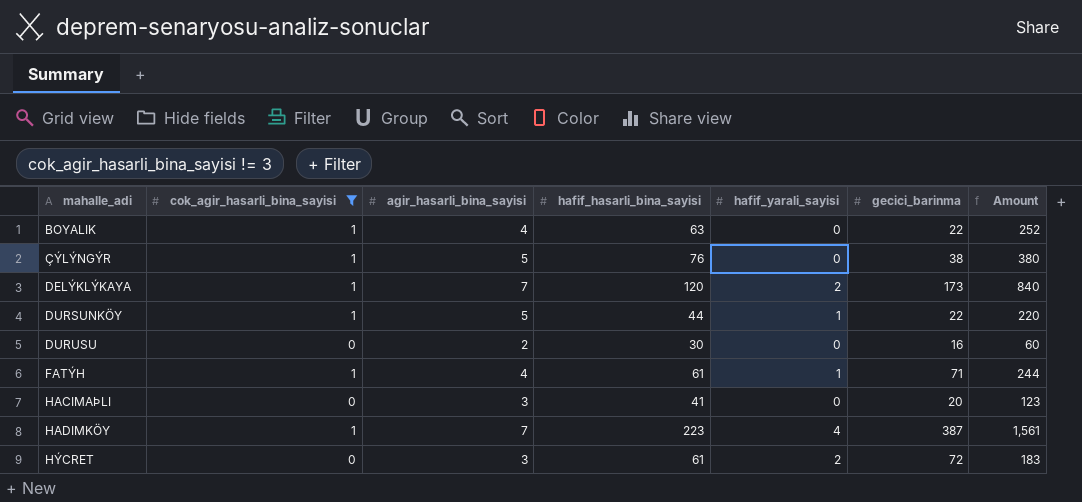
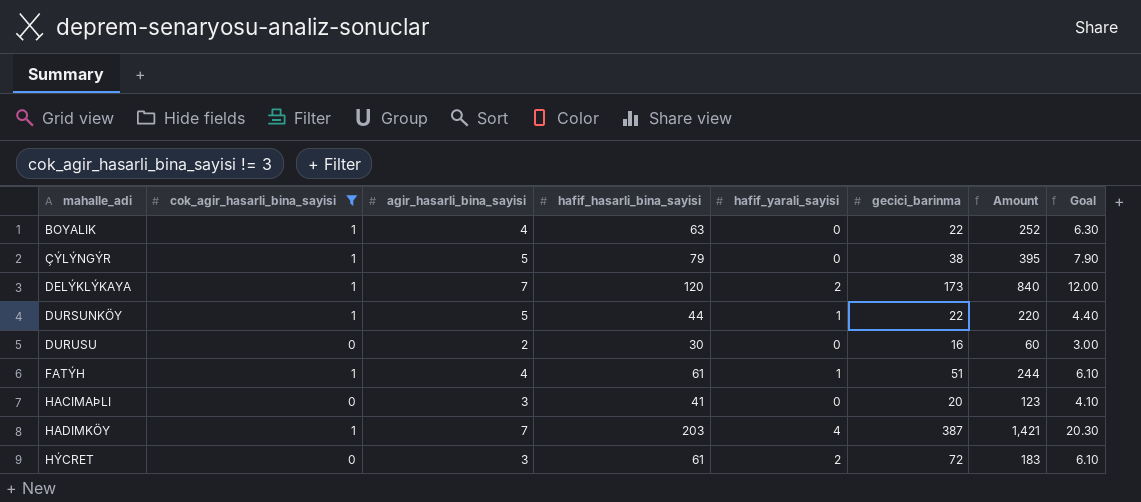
column Goal | formula: none -> [hafif_hasarli_bina_sayisi] * 0.1
ÇÝLÝNGÝR | hafif_hasarli_bina_sayisi: 76 -> 79
ÇÝLÝNGÝR | Amount: 380 -> 395
FATÝH | gecici_barinma: 71 -> 51
HADIMKÖY | hafif_hasarli_bina_sayisi: 223 -> 203
HADIMKÖY | Amount: 1,561 -> 1,421

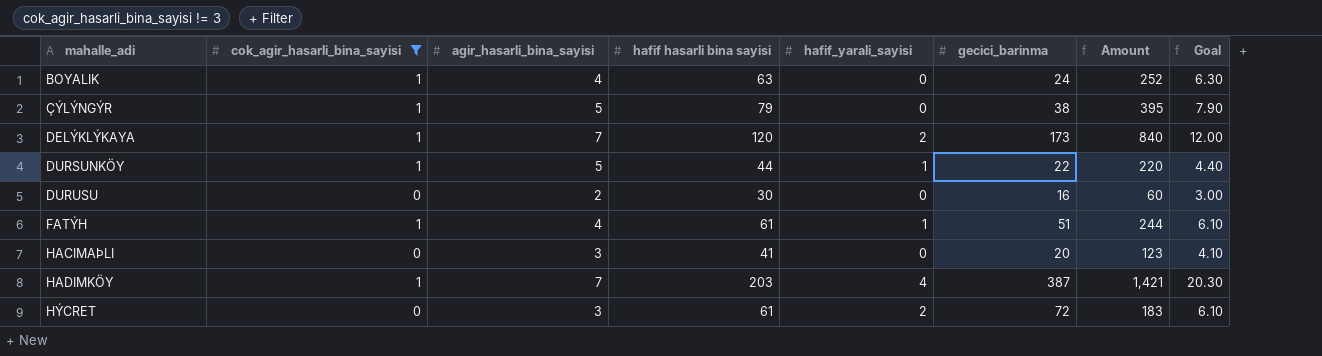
column name: hafif_hasarli_bina_sayisi -> hafif hasarli bina sayisi
BOYALIK | gecici_barinma: 22 -> 24

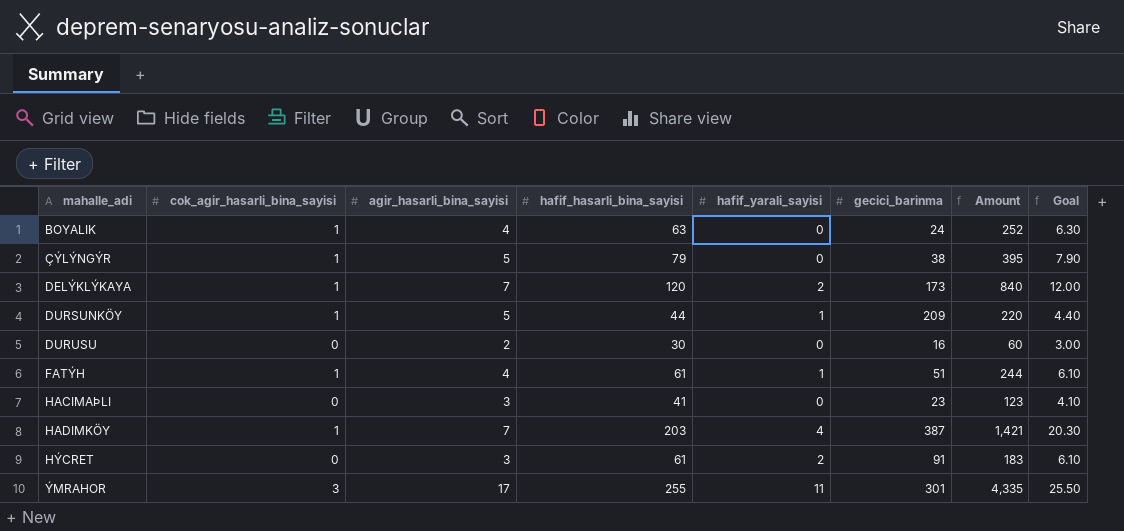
filter: cok_agir_hasarli_bina_sayisi != 3 -> none
column name: hafif hasarli bina sayisi -> hafif_hasarli_bina_sayisi
DURSUNKÖY | gecici_barinma: 22 -> 209
HACIMAÞLI | gecici_barinma: 20 -> 23
HÝCRET | gecici_barinma: 72 -> 91

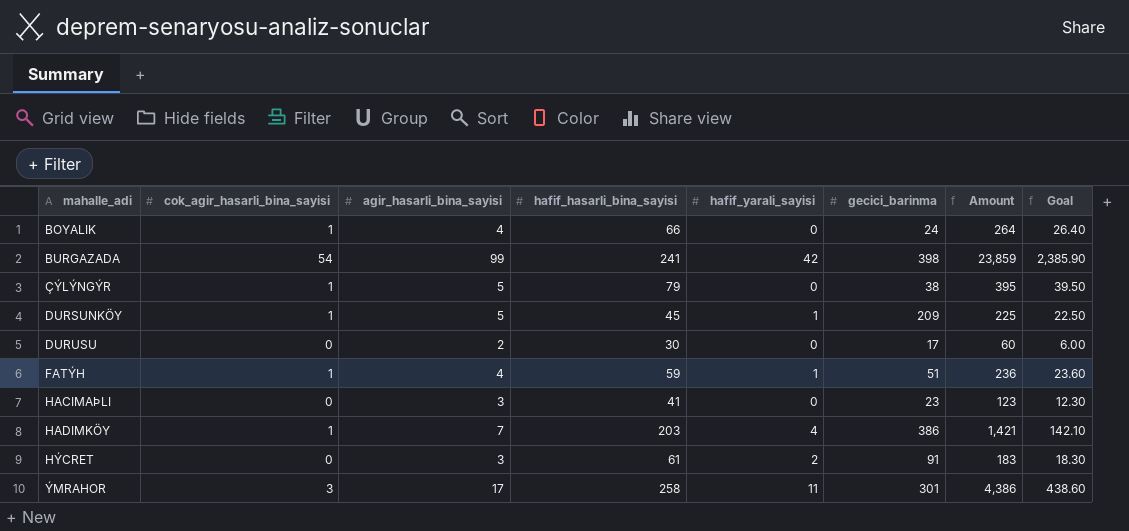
column Goal | formula: [hafif_hasarli_bina_sayisi] * 0.1 -> [Amount] * 0.1
row DELÝKLÝKAYA: 1 | 7 | 120 | 2 | 173 | 840 | 12.00 -> none
BOYALIK | hafif_hasarli_bina_sayisi: 63 -> 66
BOYALIK | Amount: 252 -> 264
row BURGAZADA: none -> 54 | 99 | 241 | 42 | 398 | 23,859 | 2,385.90
DURSUNKÖY | hafif_hasarli_bina_sayisi: 44 -> 45
DURSUNKÖY | Amount: 220 -> 225
DURUSU | gecici_barinma: 16 -> 17
FATÝH | hafif_hasarli_bina_sayisi: 61 -> 59
FATÝH | Amount: 244 -> 236
HADIMKÖY | gecici_barinma: 387 -> 386
ÝMRAHOR | hafif_hasarli_bina_sayisi: 255 -> 258
ÝMRAHOR | Amount: 4,335 -> 4,386

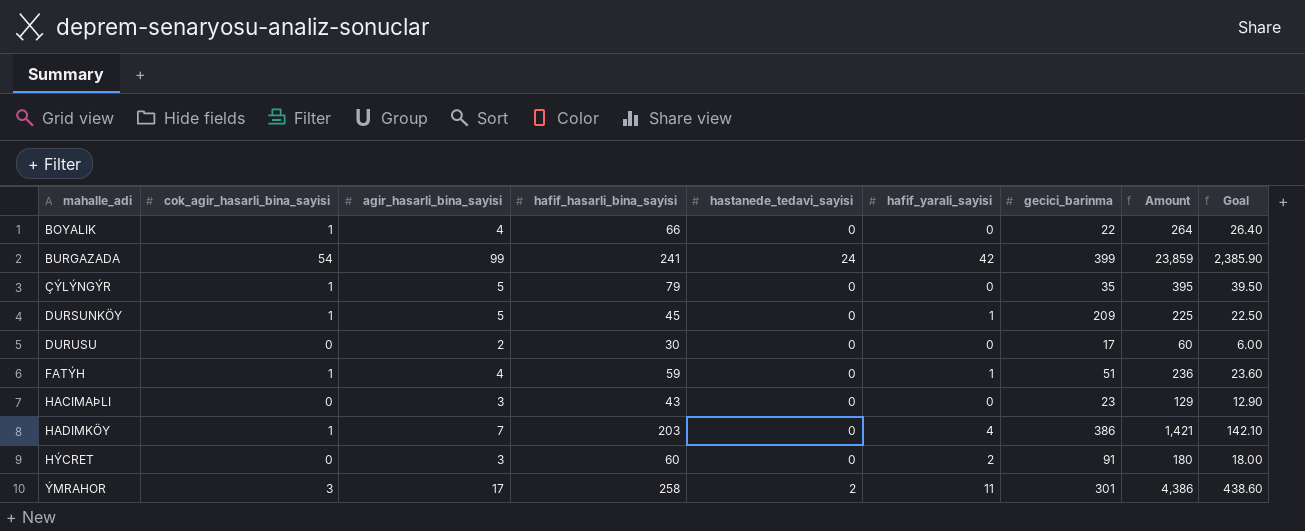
column hastanede_tedavi_sayisi | position: none -> 5
BOYALIK | gecici_barinma: 24 -> 22
BURGAZADA | gecici_barinma: 398 -> 399
ÇÝLÝNGÝR | gecici_barinma: 38 -> 35
HACIMAÞLI | hafif_hasarli_bina_sayisi: 41 -> 43
HACIMAÞLI | Amount: 123 -> 129
HACIMAÞLI | Goal: 12.30 -> 12.90
HÝCRET | hafif_hasarli_bina_sayisi: 61 -> 60
HÝCRET | Amount: 183 -> 180
HÝCRET | Goal: 18.30 -> 18.00

